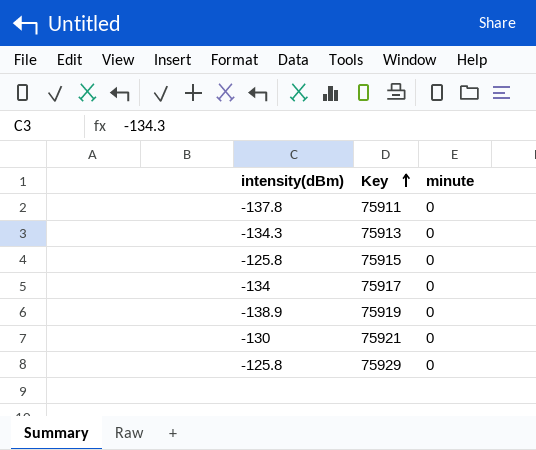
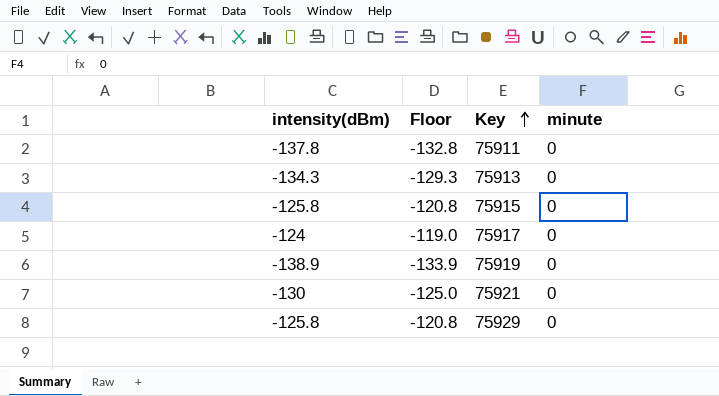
column Floor | formula: none -> [intensity(dBm)] + 5
75917 | intensity(dBm): -134 -> -124

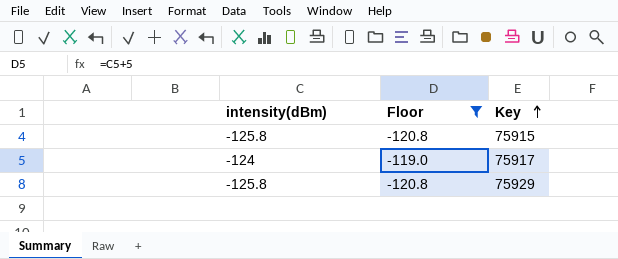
filter: none -> Floor >= -120.8
column minute | position: 4 -> none

